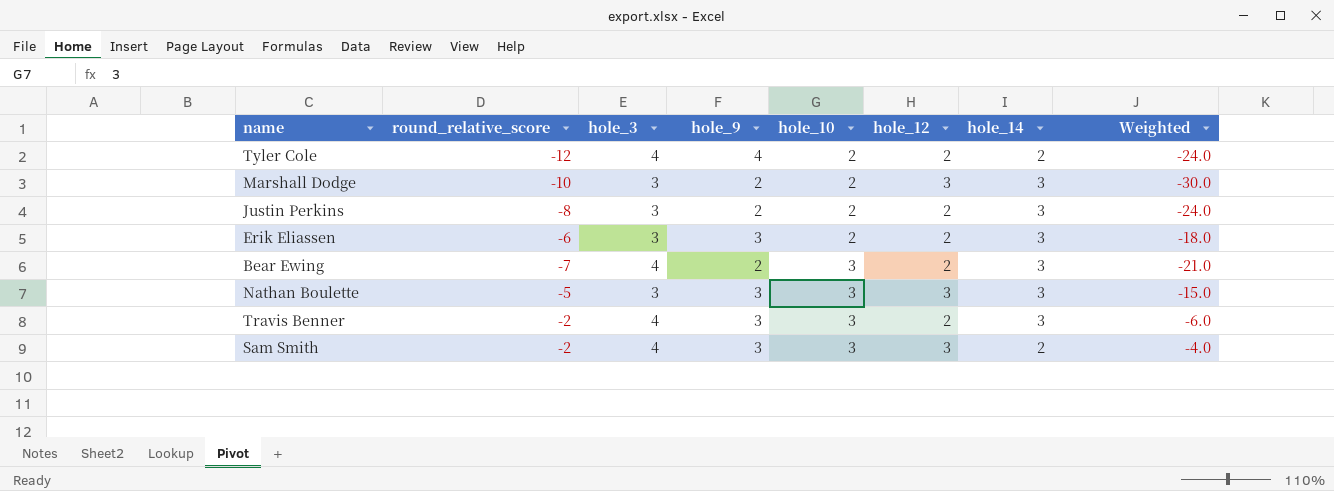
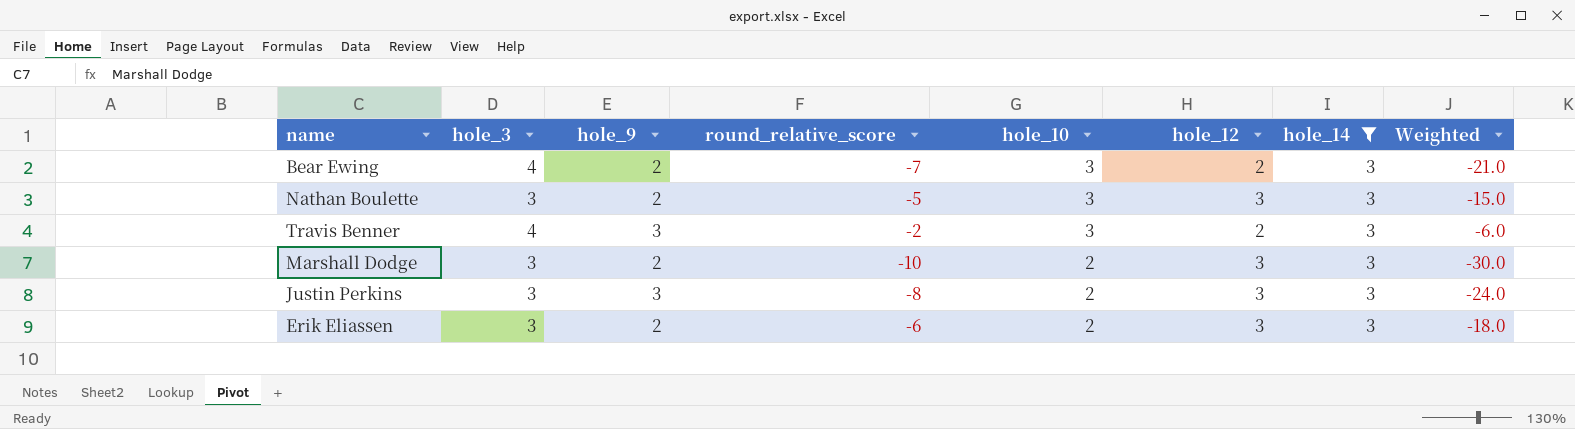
filter: none -> hole_14 = 3
row order: hole_10 ascending -> hole_10 descending
column round_relative_score | position: 2 -> 4
Nathan Boulette | hole_9: 3 -> 2
Justin Perkins | hole_9: 2 -> 3
Justin Perkins | hole_12: 2 -> 3
Erik Eliassen | hole_9: 3 -> 2
Erik Eliassen | hole_12: 2 -> 3

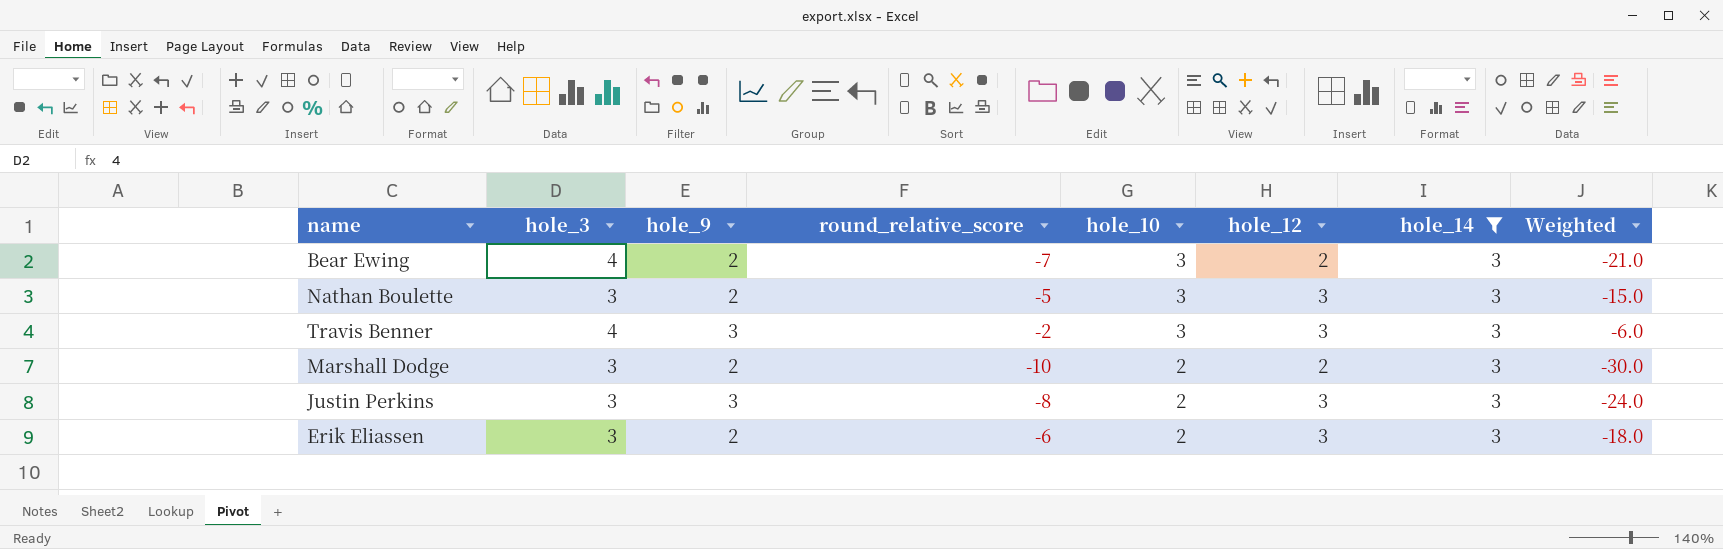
Travis Benner | hole_12: 2 -> 3
Marshall Dodge | hole_12: 3 -> 2

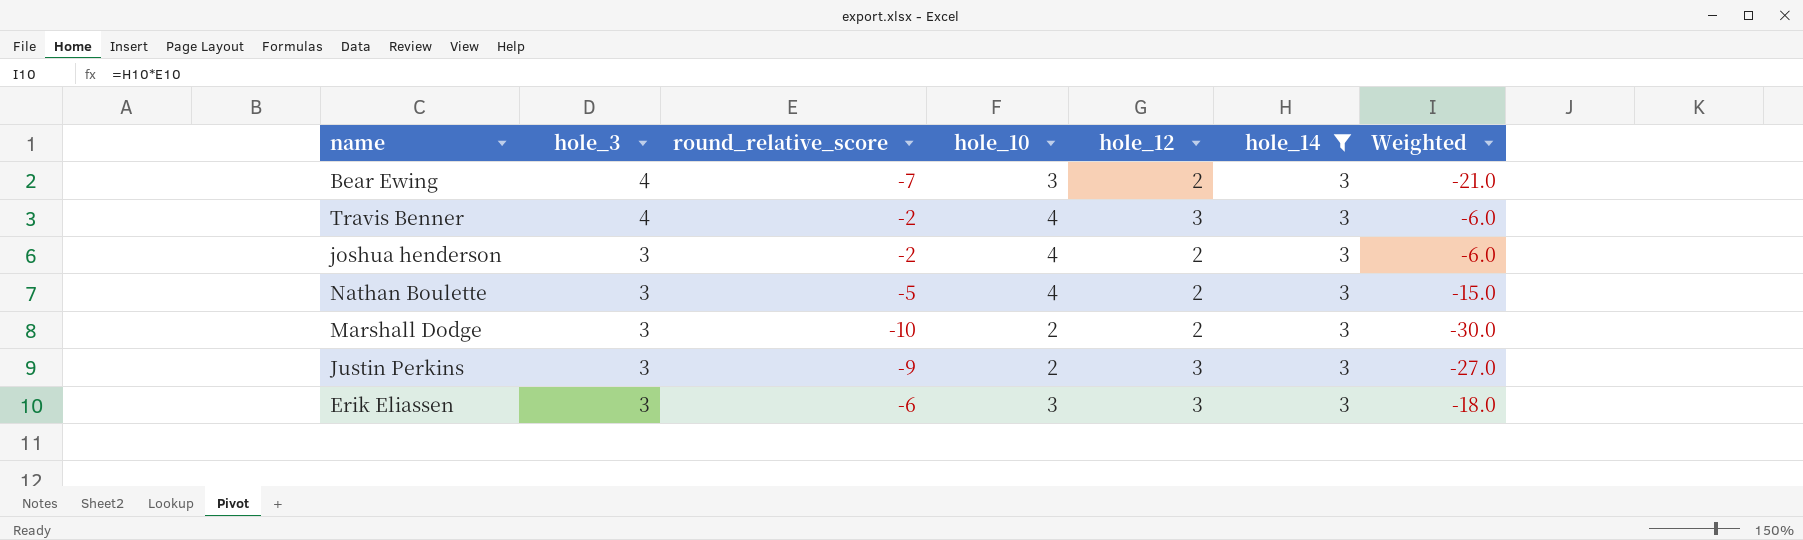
row order: hole_10 descending -> hole_3 descending
column hole_9 | position: 3 -> none
Travis Benner | hole_10: 3 -> 4
row joshua henderson: none -> 3 | -2 | 4 | 2 | 3 | -6.0
Nathan Boulette | hole_10: 3 -> 4
Nathan Boulette | hole_12: 3 -> 2
Justin Perkins | round_relative_score: -8 -> -9
Justin Perkins | Weighted: -24.0 -> -27.0
Erik Eliassen | hole_10: 2 -> 3

